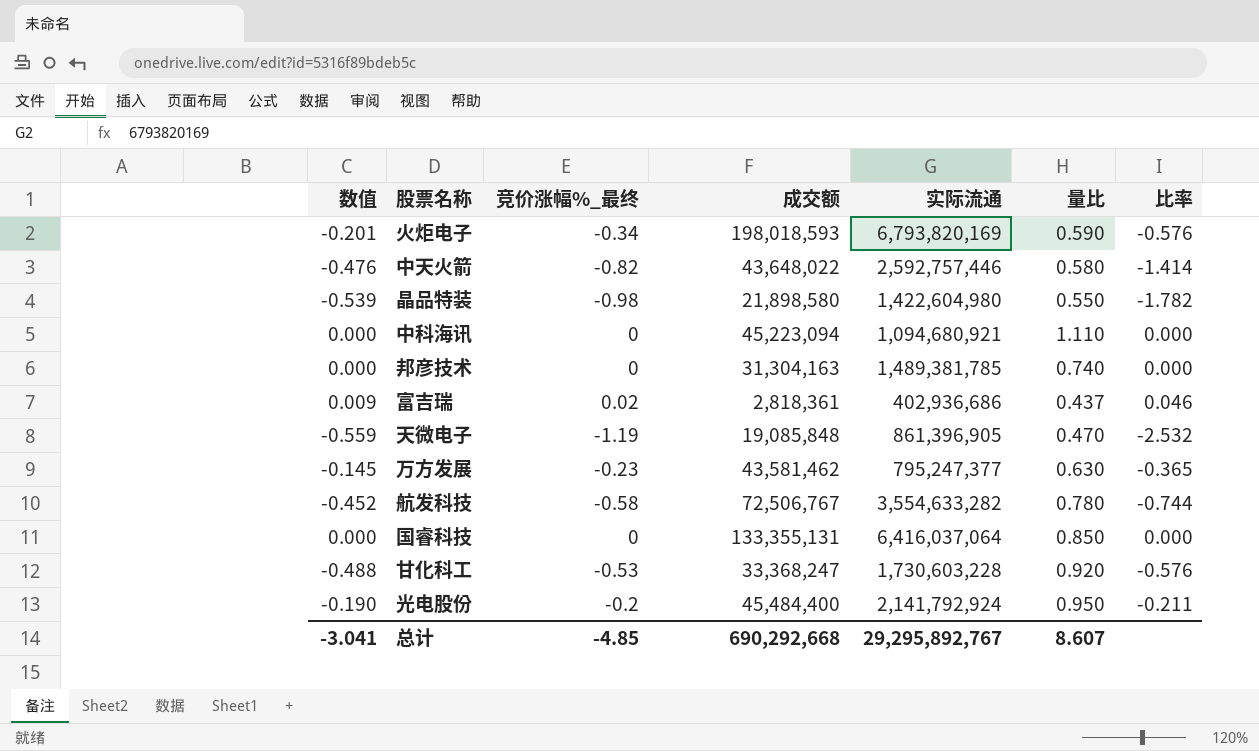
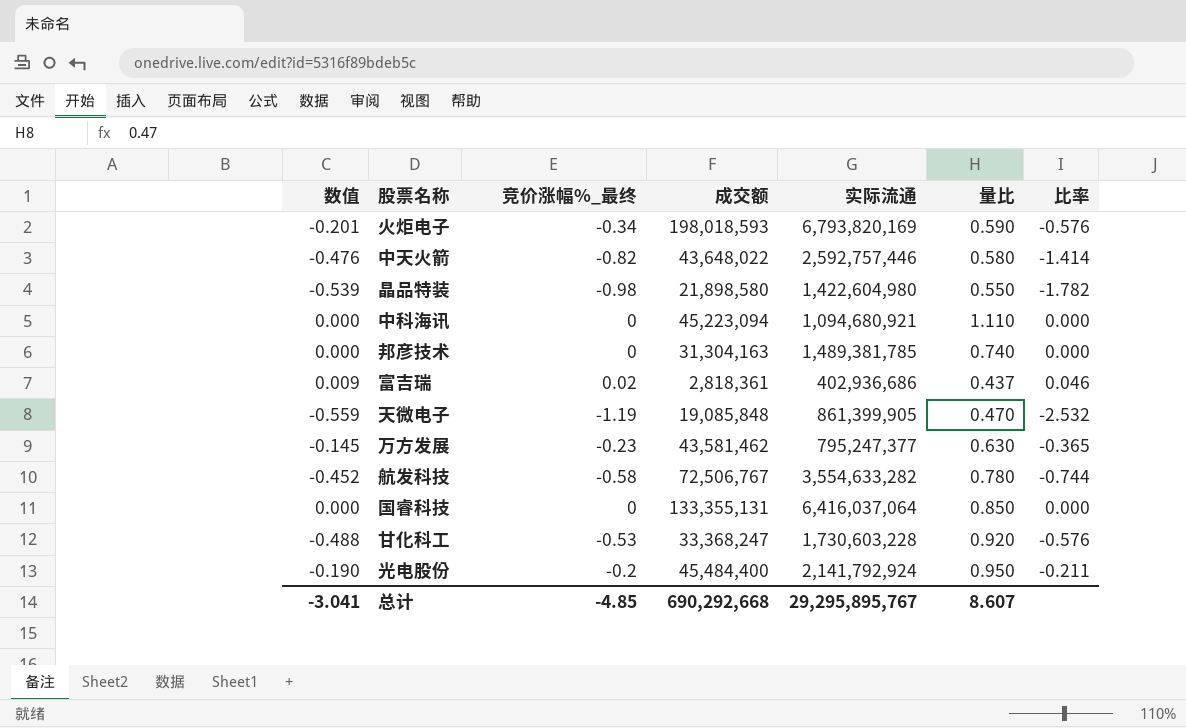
天微电子 | 实际流通: 861,396,905 -> 861,399,905
总计 | 实际流通: 29,295,892,767 -> 29,295,895,767

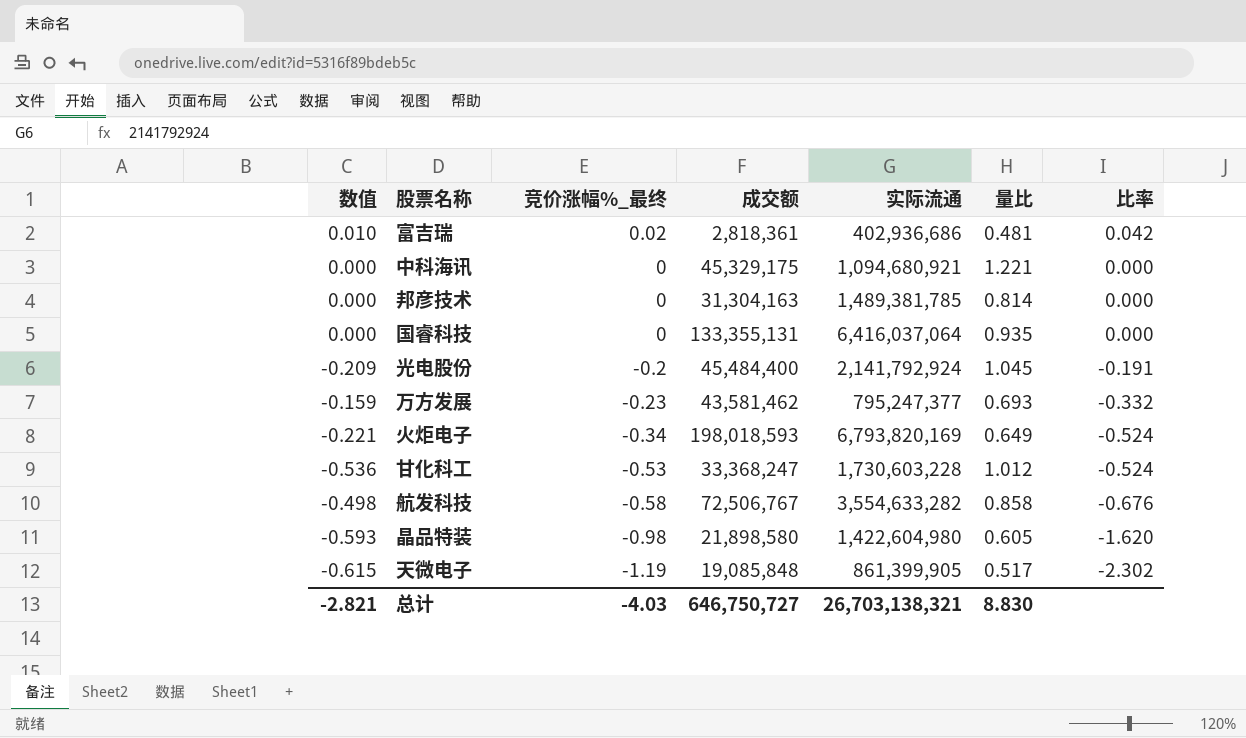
row order: none -> 竞价涨幅%_最终 descending
row 中天火箭: -0.476 | -0.82 | 43,648,022 | 2,592,757,446 | 0.580 | -1.414 -> none
富吉瑞 | 数值: 0.009 -> 0.010
富吉瑞 | 量比: 0.437 -> 0.481
富吉瑞 | 比率: 0.046 -> 0.042
中科海讯 | 成交额: 45,223,094 -> 45,329,175
中科海讯 | 量比: 1.110 -> 1.221
邦彦技术 | 量比: 0.740 -> 0.814
国睿科技 | 量比: 0.850 -> 0.935
光电股份 | 数值: -0.190 -> -0.209
光电股份 | 量比: 0.950 -> 1.045
光电股份 | 比率: -0.211 -> -0.191
万方发展 | 数值: -0.145 -> -0.159
万方发展 | 量比: 0.630 -> 0.693
万方发展 | 比率: -0.365 -> -0.332
火炬电子 | 数值: -0.201 -> -0.221
火炬电子 | 量比: 0.590 -> 0.649
火炬电子 | 比率: -0.576 -> -0.524
甘化科工 | 数值: -0.488 -> -0.536
甘化科工 | 量比: 0.920 -> 1.012
甘化科工 | 比率: -0.576 -> -0.524
航发科技 | 数值: -0.452 -> -0.498
航发科技 | 量比: 0.780 -> 0.858
航发科技 | 比率: -0.744 -> -0.676
晶品特装 | 数值: -0.539 -> -0.593
晶品特装 | 量比: 0.550 -> 0.605
晶品特装 | 比率: -1.782 -> -1.620
天微电子 | 数值: -0.559 -> -0.615
天微电子 | 量比: 0.470 -> 0.517
天微电子 | 比率: -2.532 -> -2.302
总计 | 数值: -3.041 -> -2.821
总计 | 竞价涨幅%_最终: -4.85 -> -4.03
总计 | 成交额: 690,292,668 -> 646,750,727
总计 | 实际流通: 29,295,895,767 -> 26,703,138,321
总计 | 量比: 8.607 -> 8.830

